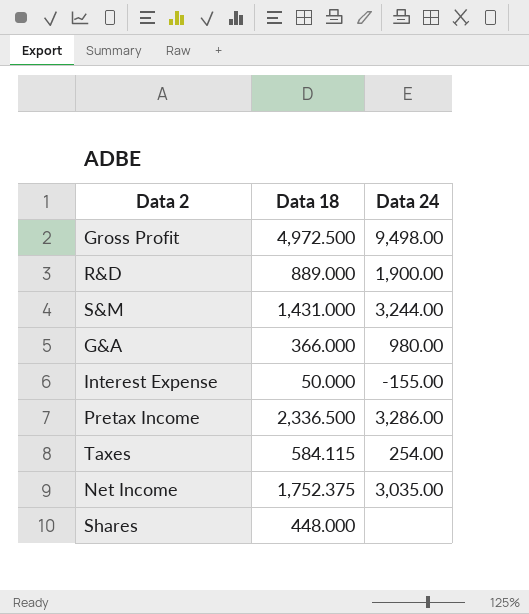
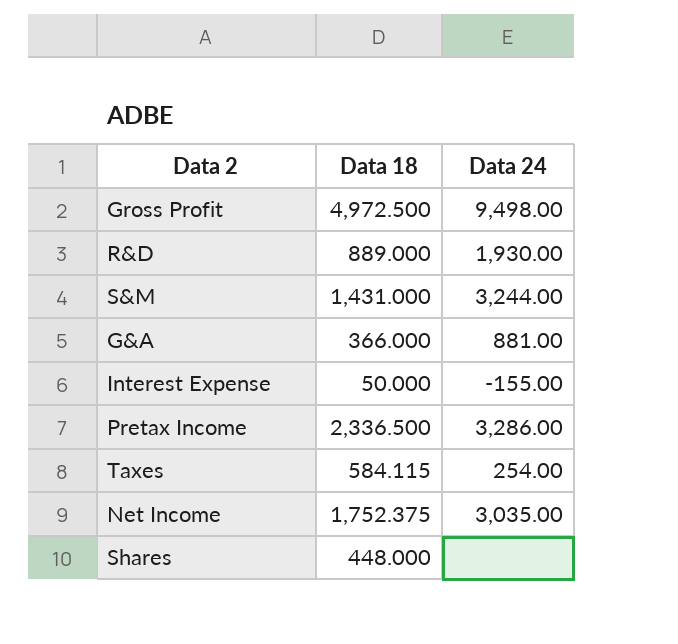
R&D | Data 24: 1,900.00 -> 1,930.00
G&A | Data 24: 980.00 -> 881.00

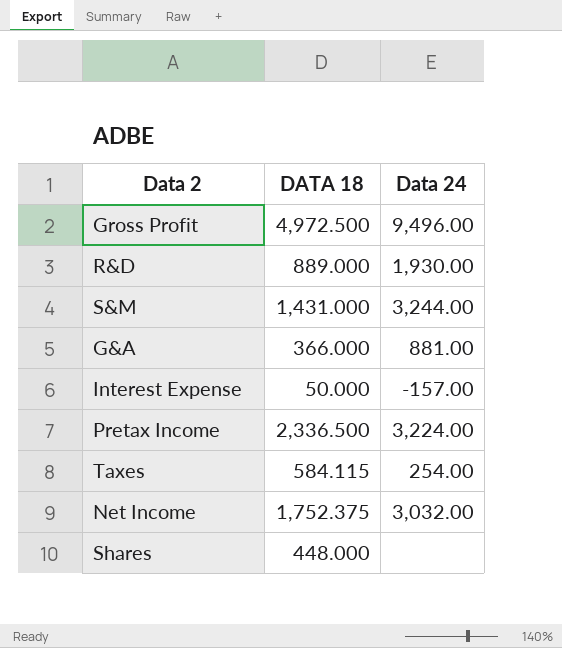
column name: Data 18 -> DATA 18
Gross Profit | Data 24: 9,498.00 -> 9,496.00
Interest Expense | Data 24: -155.00 -> -157.00
Pretax Income | Data 24: 3,286.00 -> 3,224.00
Net Income | Data 24: 3,035.00 -> 3,032.00

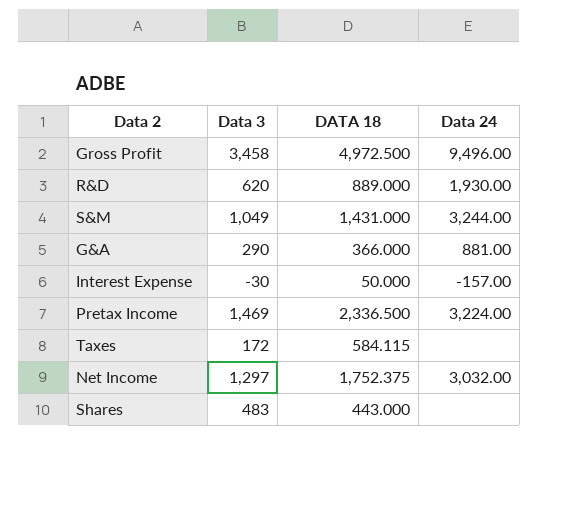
column Data 3 | position: none -> 2
Taxes | Data 24: 254.00 -> none
Shares | DATA 18: 448.000 -> 443.000

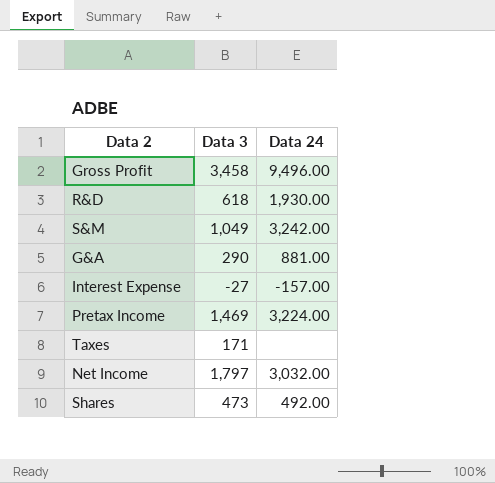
column DATA 18 | position: 3 -> none
R&D | Data 3: 620 -> 618
S&M | Data 24: 3,244.00 -> 3,242.00
Interest Expense | Data 3: -30 -> -27
Taxes | Data 3: 172 -> 171
Net Income | Data 3: 1,297 -> 1,797
Shares | Data 3: 483 -> 473
Shares | Data 24: none -> 492.00

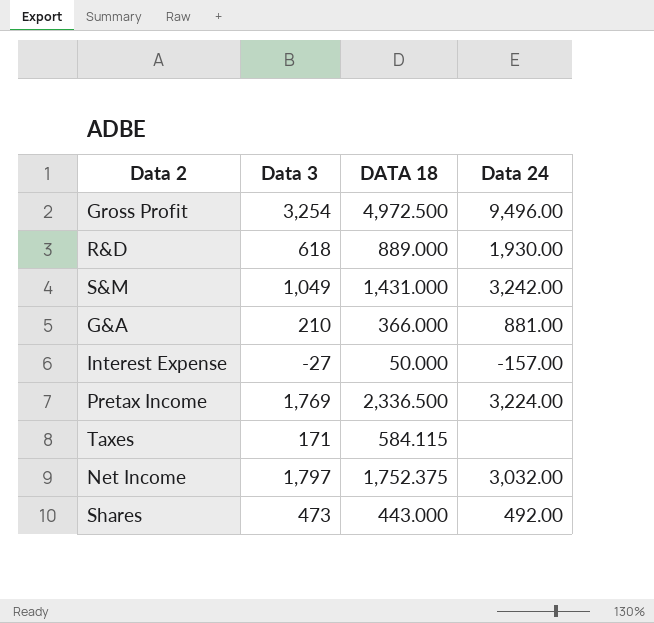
column DATA 18 | position: none -> 3
Gross Profit | Data 3: 3,458 -> 3,254
G&A | Data 3: 290 -> 210
Pretax Income | Data 3: 1,469 -> 1,769

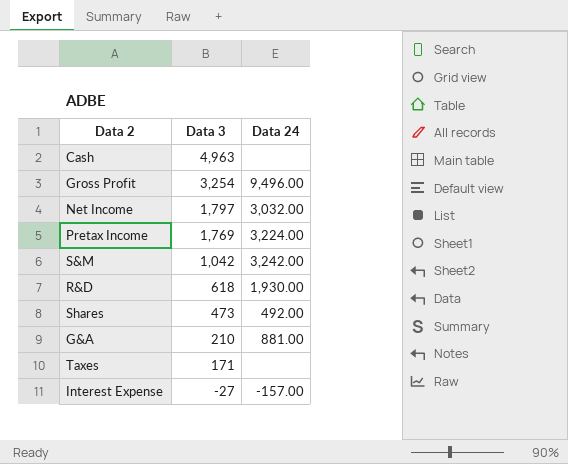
row order: none -> Data 3 descending
column DATA 18 | position: 3 -> none
row Cash: none -> 4,963 | none
S&M | Data 3: 1,049 -> 1,042

